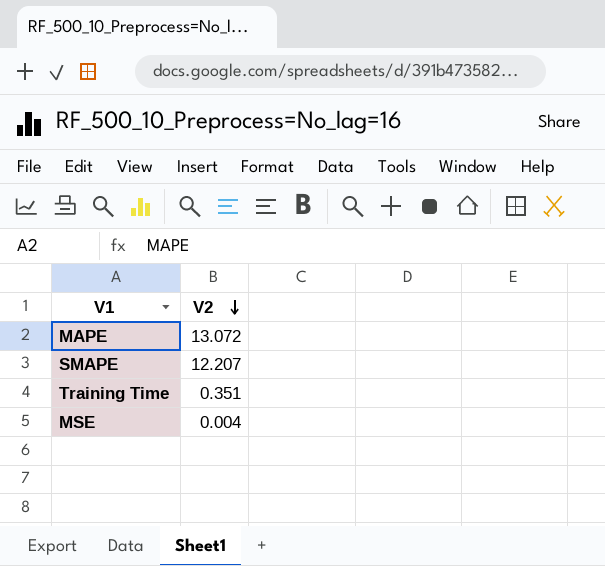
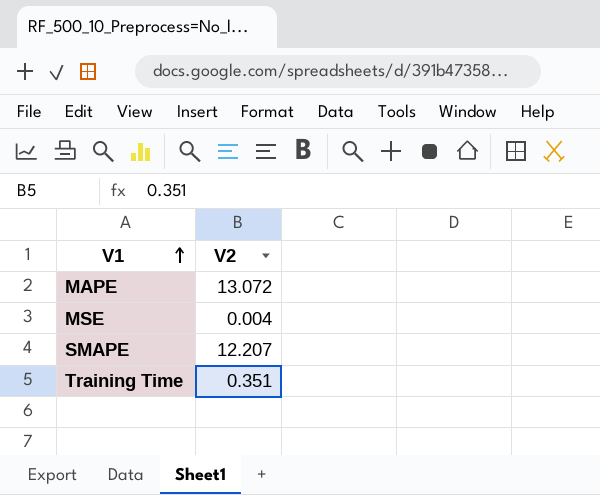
row order: V2 descending -> V1 ascending

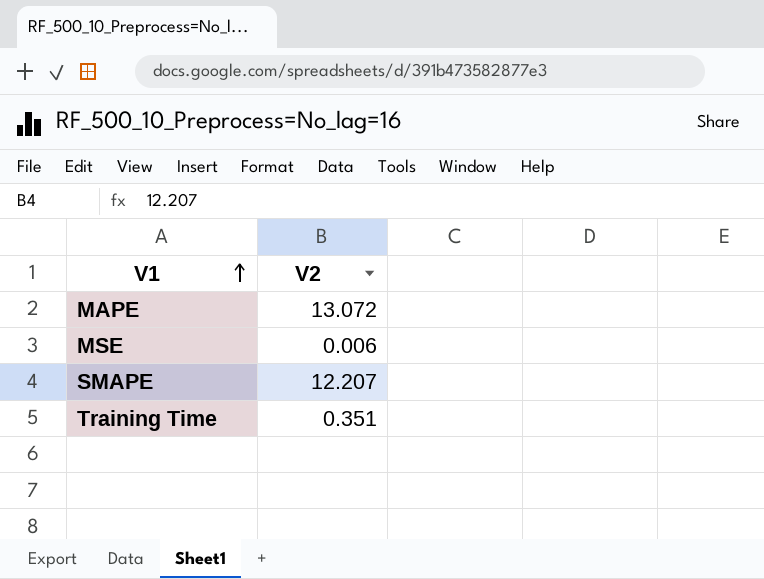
MSE | V2: 0.004 -> 0.006

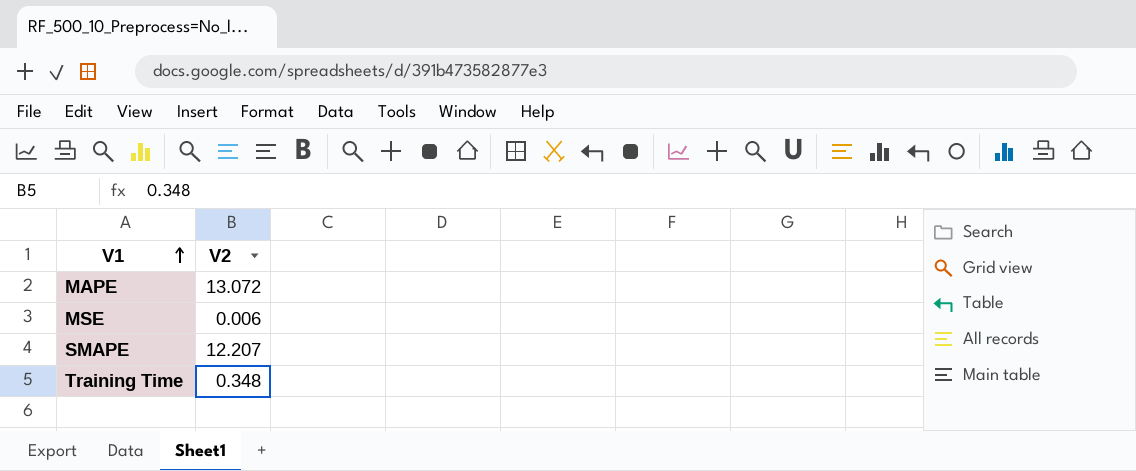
Training Time | V2: 0.351 -> 0.348

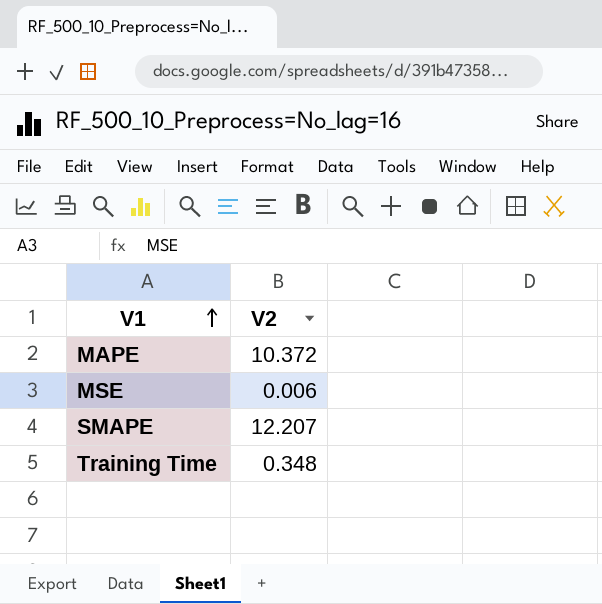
MAPE | V2: 13.072 -> 10.372

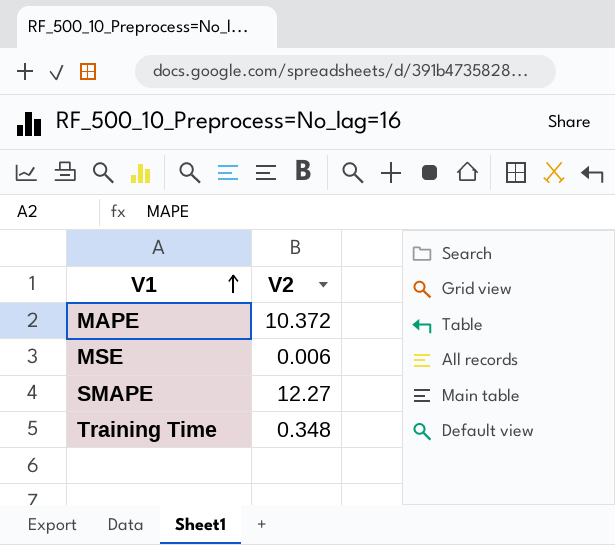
SMAPE | V2: 12.207 -> 12.27

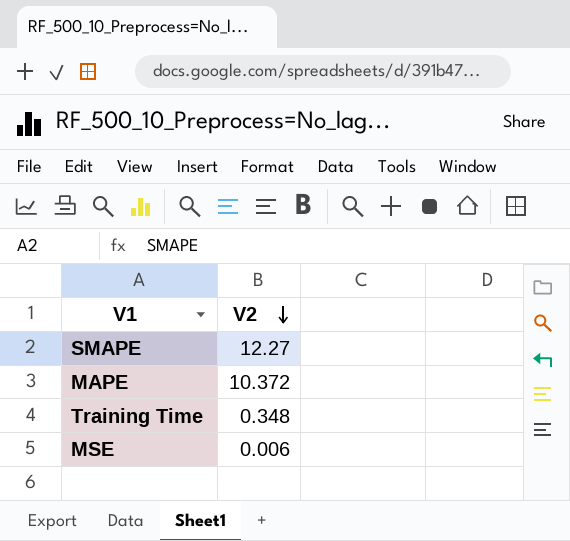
row order: V1 ascending -> V2 descending

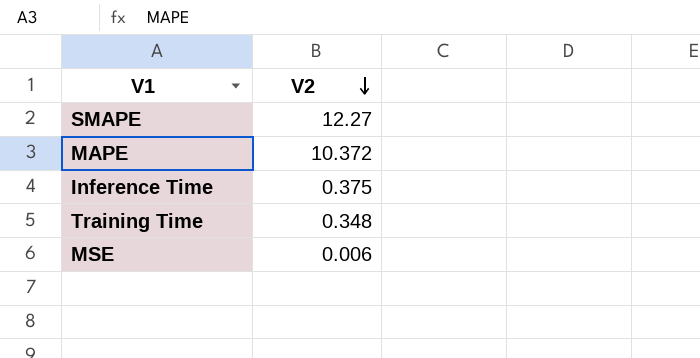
row Inference Time: none -> 0.375

